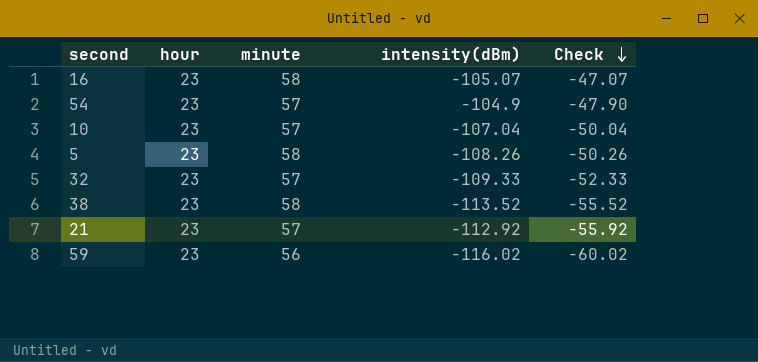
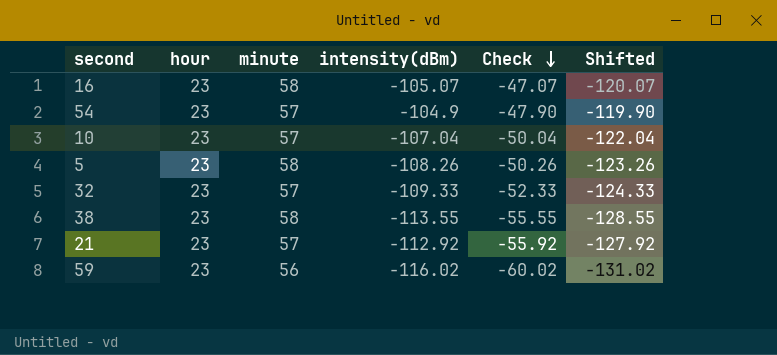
column Shifted | formula: none -> [intensity(dBm)] - 15
38 | intensity(dBm): -113.52 -> -113.55
38 | Check: -55.52 -> -55.55

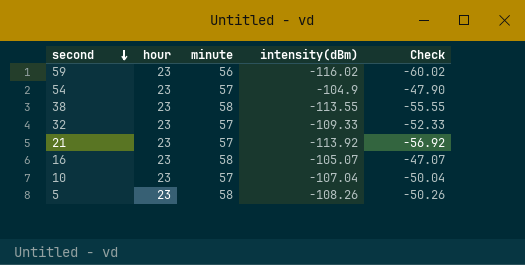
row order: Check descending -> second descending
column Shifted | formula: [intensity(dBm)] - 15 -> none
21 | intensity(dBm): -112.92 -> -113.92
21 | Check: -55.92 -> -56.92

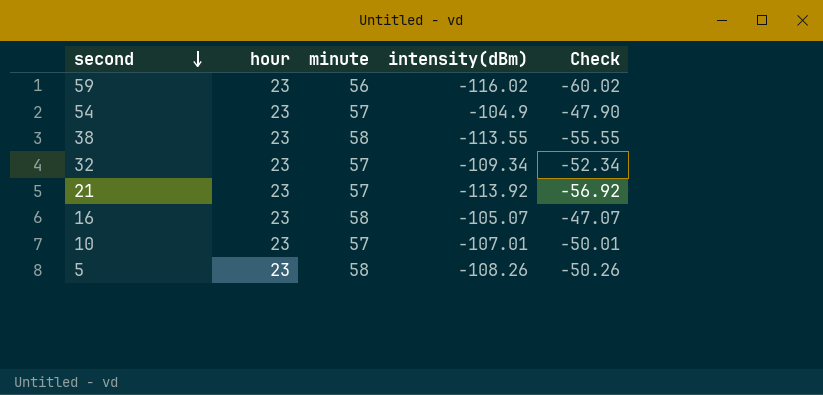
32 | intensity(dBm): -109.33 -> -109.34
32 | Check: -52.33 -> -52.34
10 | intensity(dBm): -107.04 -> -107.01
10 | Check: -50.04 -> -50.01

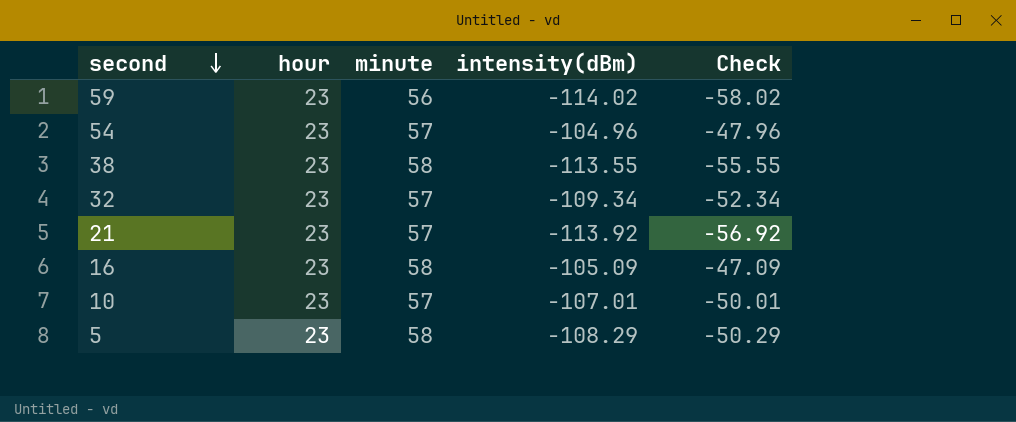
59 | intensity(dBm): -116.02 -> -114.02
59 | Check: -60.02 -> -58.02
54 | intensity(dBm): -104.9 -> -104.96
54 | Check: -47.90 -> -47.96
16 | intensity(dBm): -105.07 -> -105.09
16 | Check: -47.07 -> -47.09
5 | intensity(dBm): -108.26 -> -108.29
5 | Check: -50.26 -> -50.29

